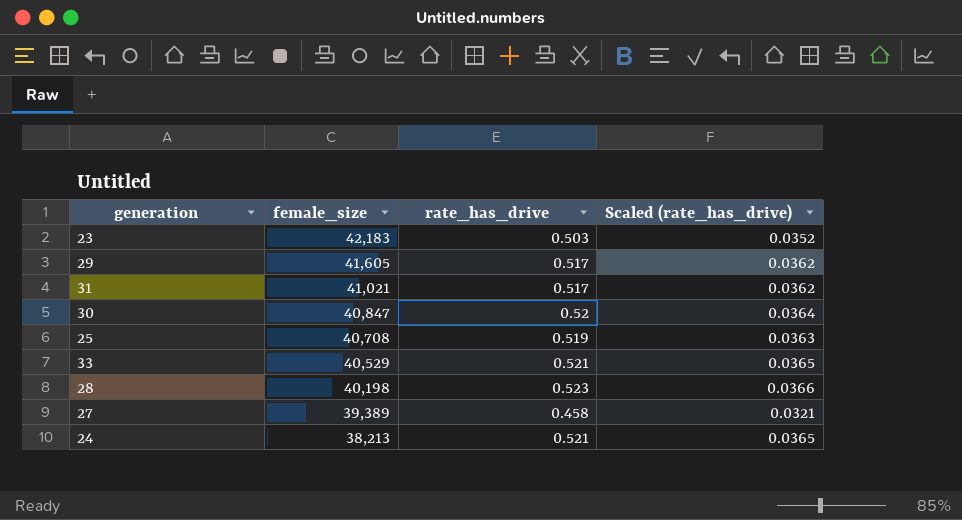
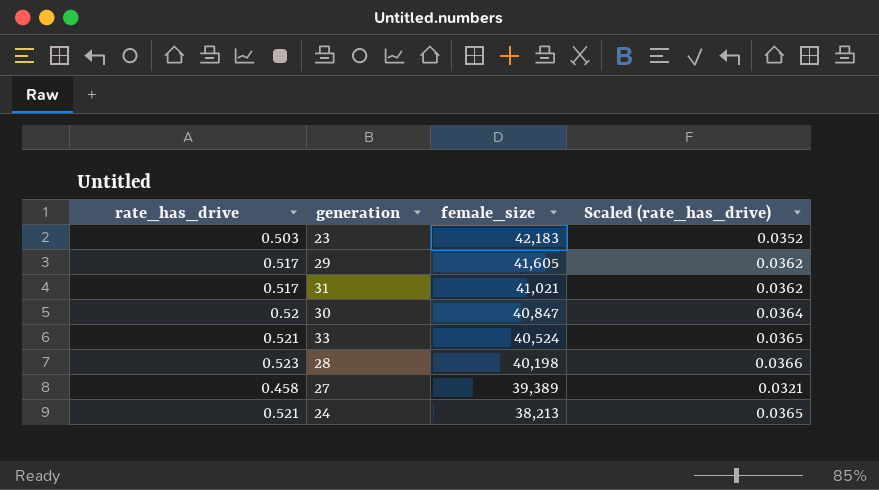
column rate_has_drive | position: 3 -> 1
row 25: 40,708 | 0.519 | 0.0363 -> none
33 | female_size: 40,529 -> 40,524

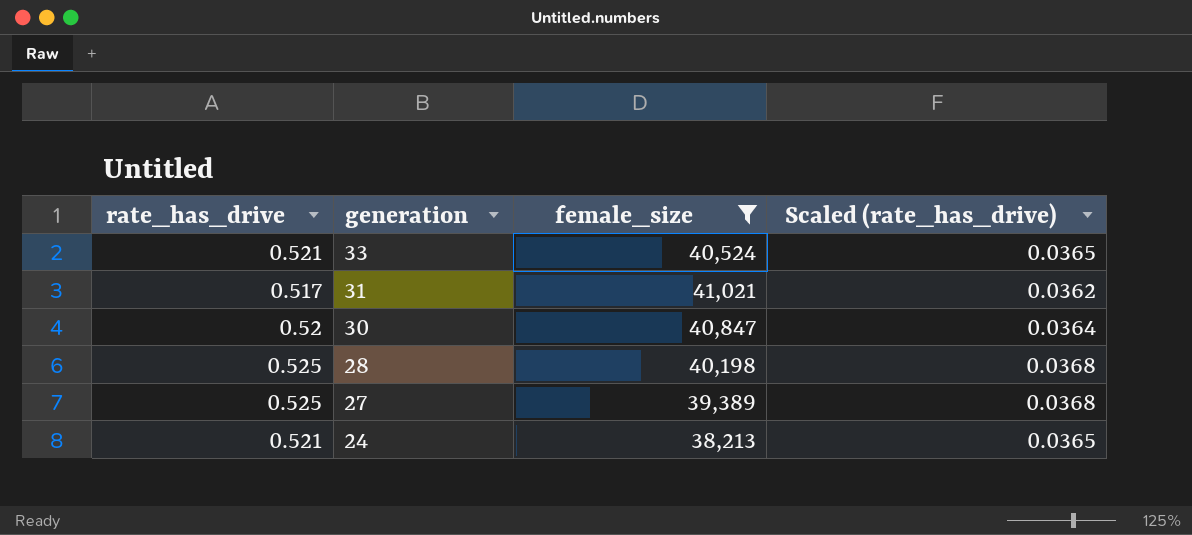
filter: none -> female_size <= 41,021
row order: female_size descending -> generation descending
28 | rate_has_drive: 0.523 -> 0.525
28 | Scaled (rate_has_drive): 0.0366 -> 0.0368
27 | rate_has_drive: 0.458 -> 0.525
27 | Scaled (rate_has_drive): 0.0321 -> 0.0368

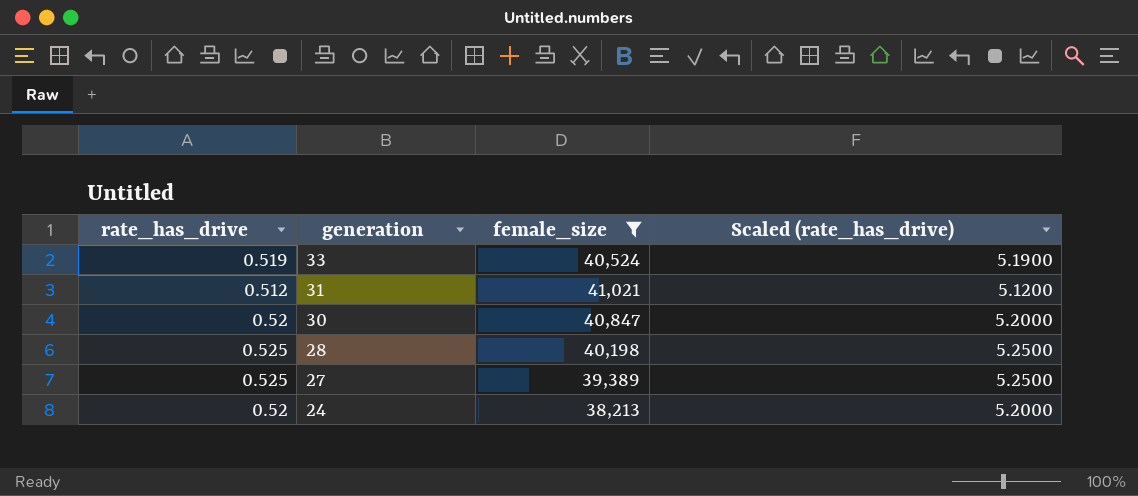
column Scaled (rate_has_drive) | formula: [rate_has_drive] * 0.07 -> [rate_has_drive] * 10
33 | rate_has_drive: 0.521 -> 0.519
31 | rate_has_drive: 0.517 -> 0.512
24 | rate_has_drive: 0.521 -> 0.52

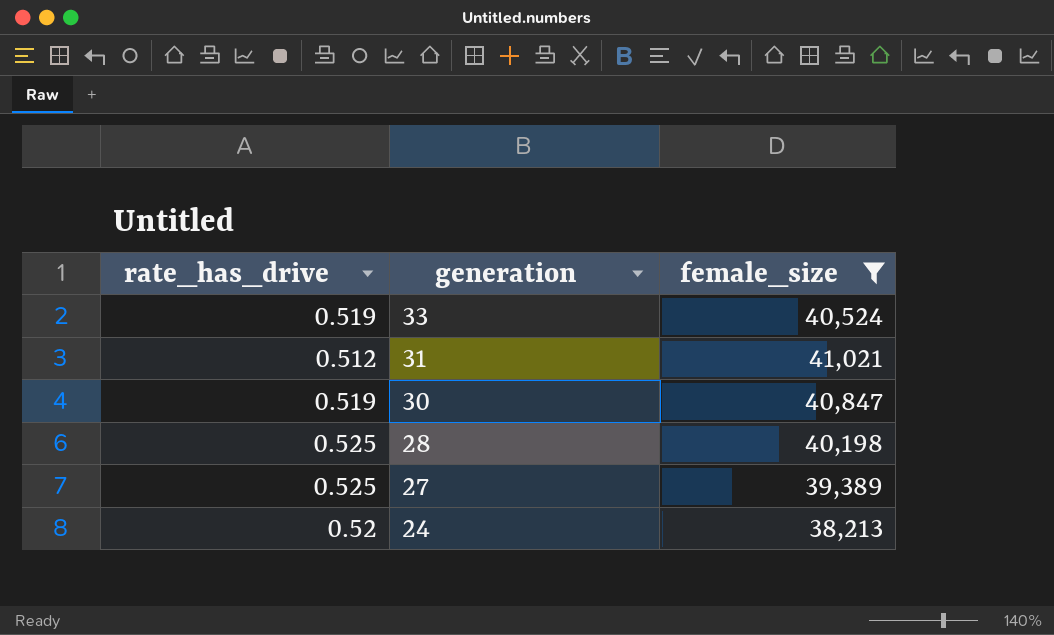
column Scaled (rate_has_drive) | formula: [rate_has_drive] * 10 -> none
30 | rate_has_drive: 0.52 -> 0.519

